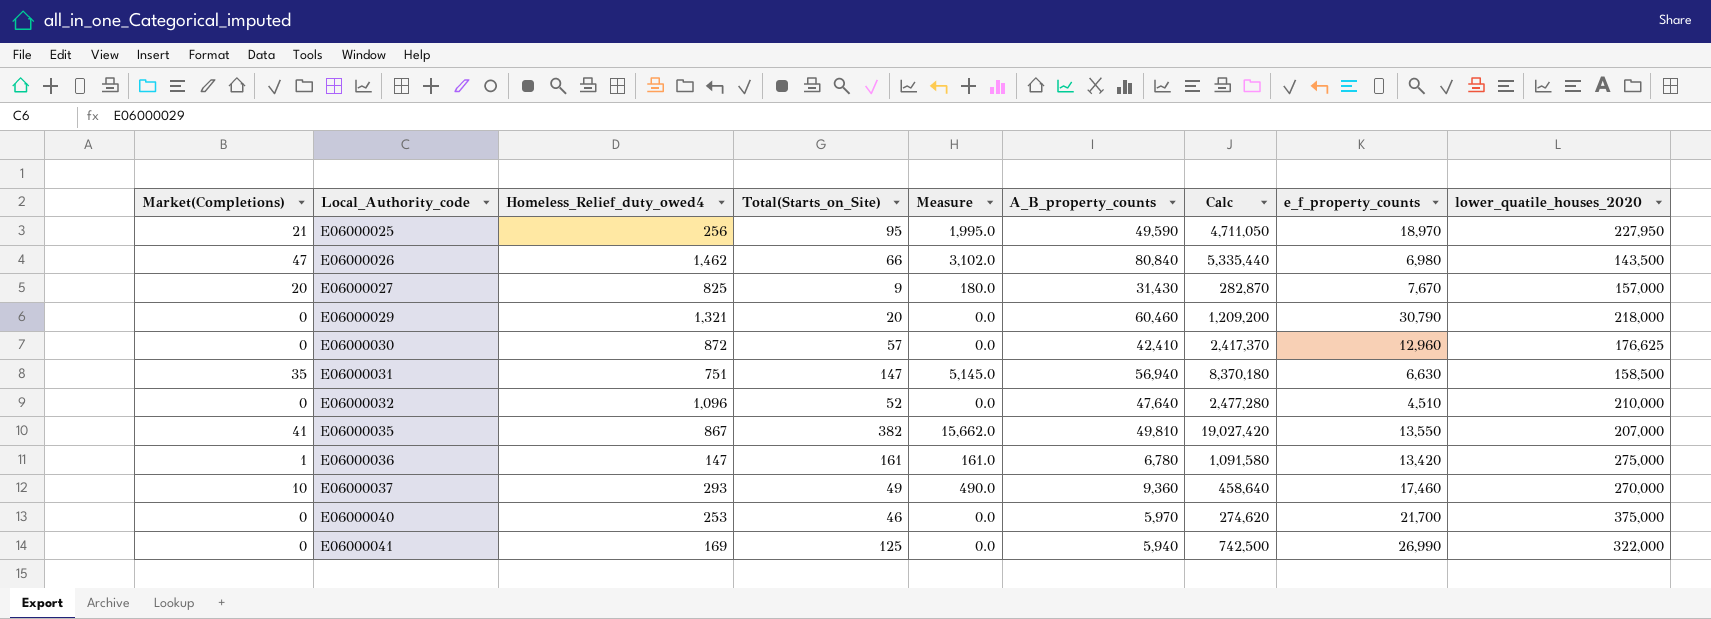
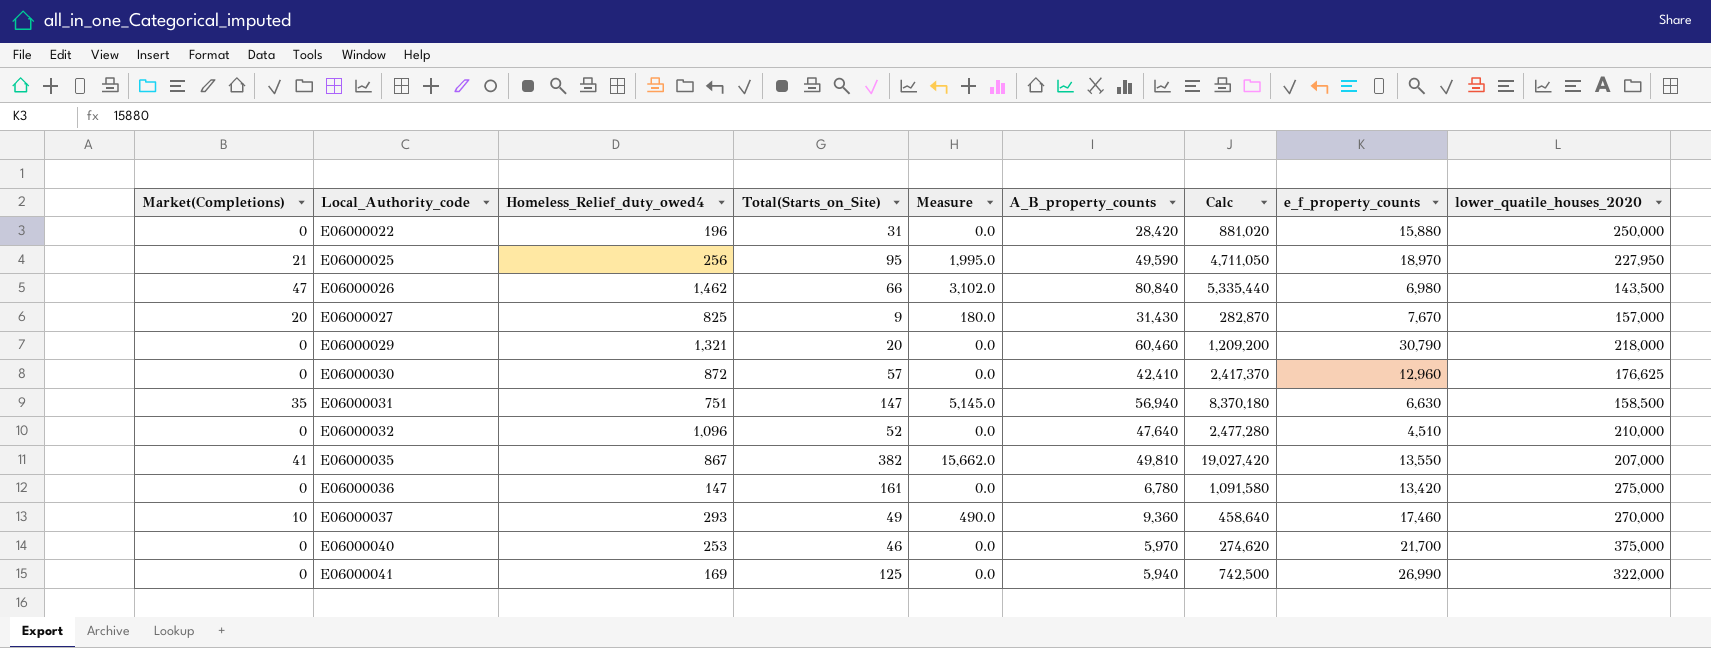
row E06000022: none -> 0 | 196 | 31 | 0.0 | 28,420 | 881,020 | 15,880 | 250,000
E06000036 | Market(Completions): 1 -> 0
E06000036 | Measure: 161.0 -> 0.0

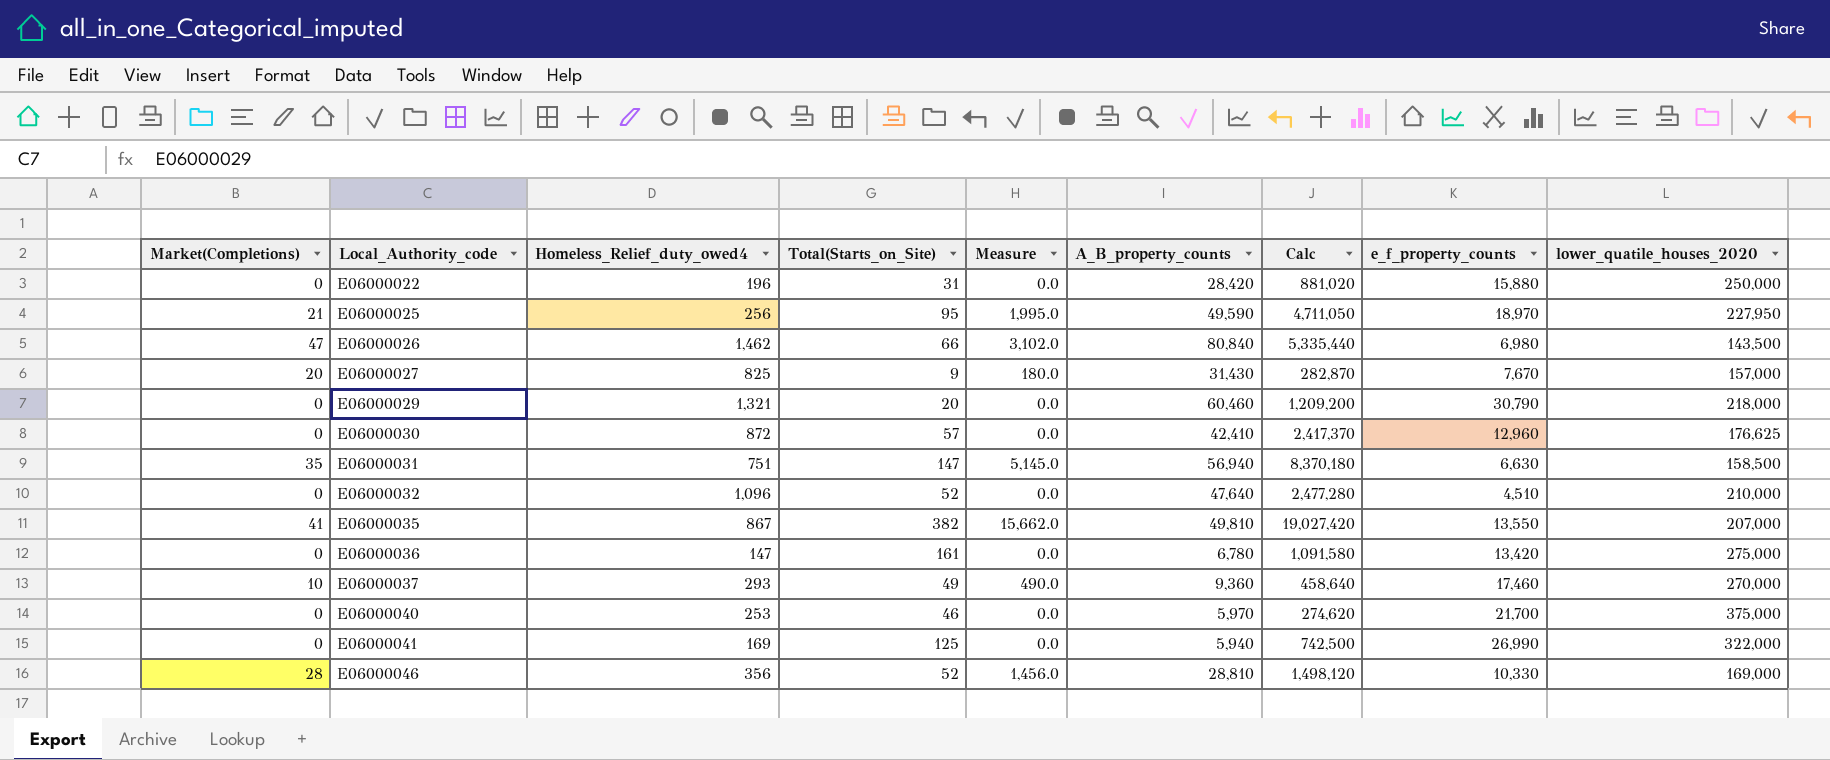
row E06000046: none -> 28 | 356 | 52 | 1,456.0 | 28,810 | 1,498,120 | 10,330 | 169,000

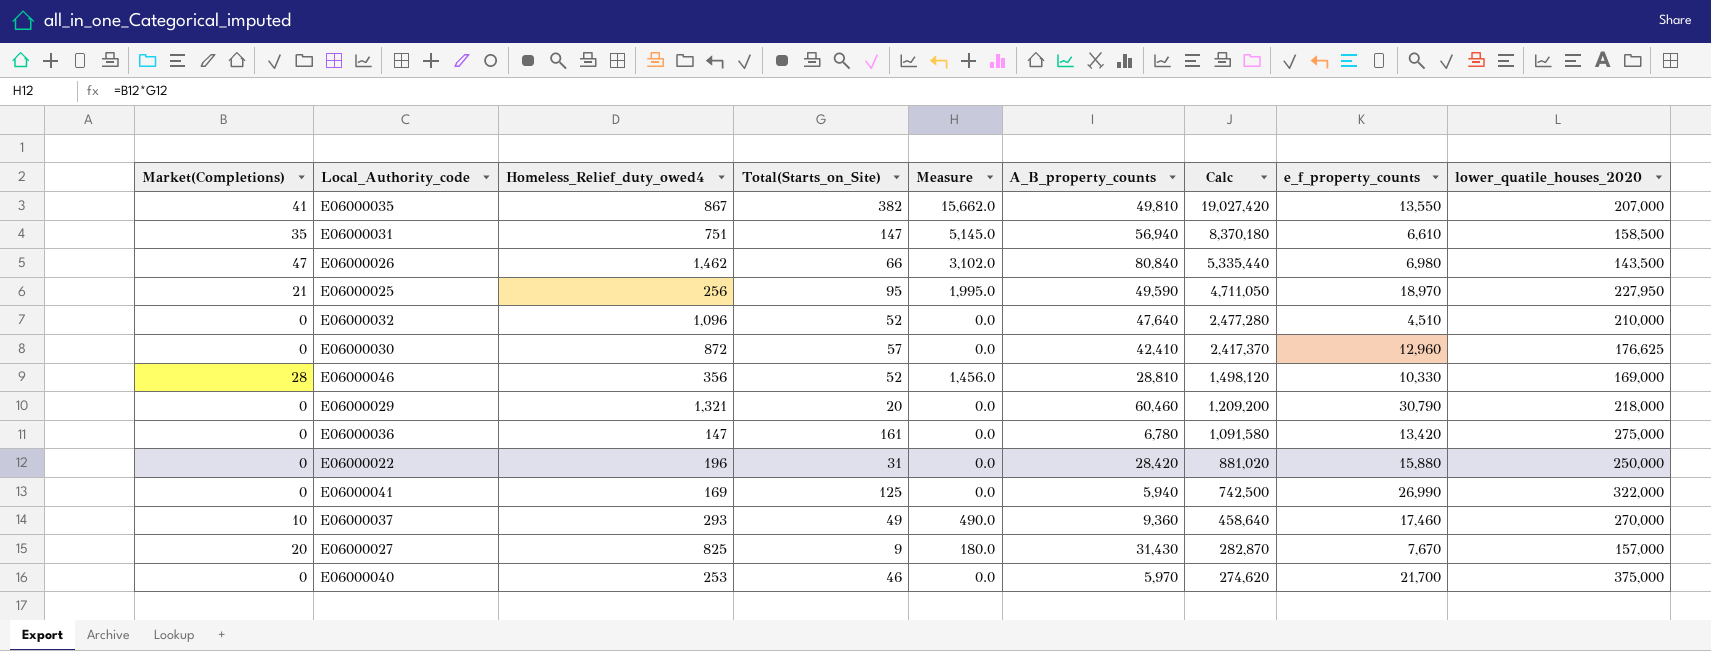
row order: Local_Authority_code ascending -> Calc descending
E06000031 | e_f_property_counts: 6,630 -> 6,610

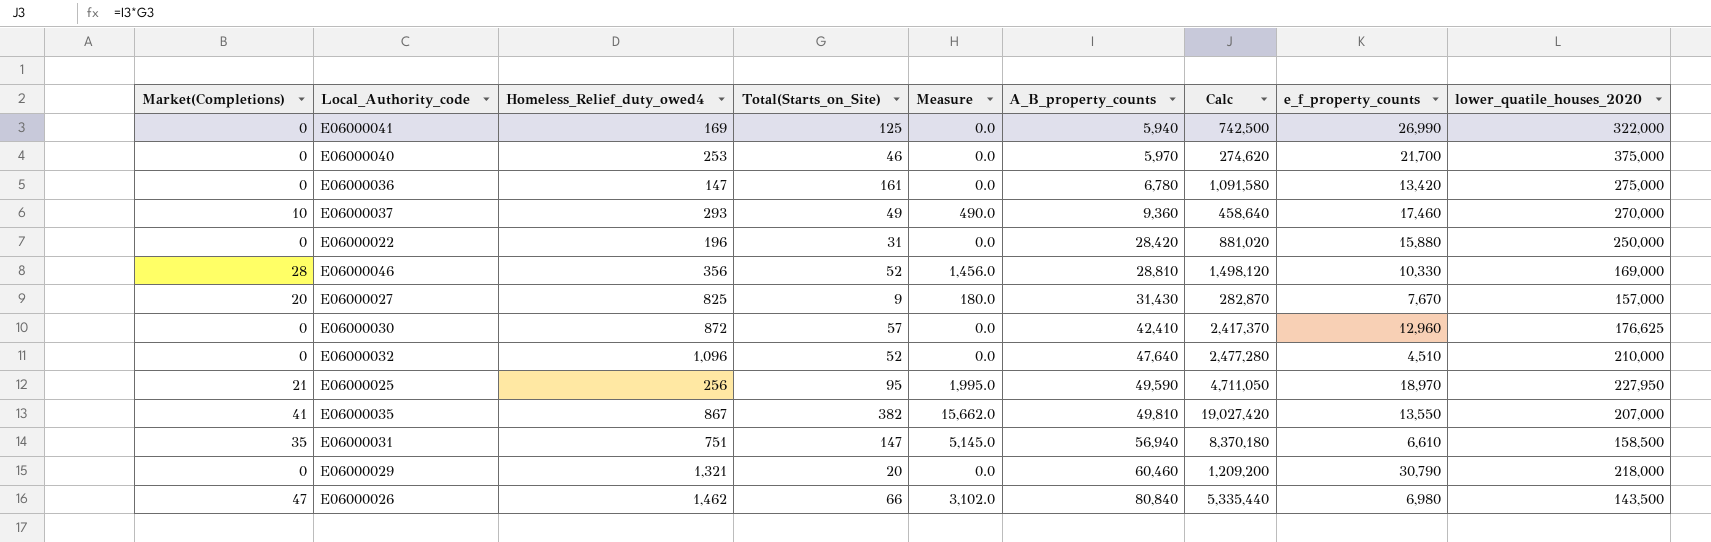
row order: Calc descending -> A_B_property_counts ascending

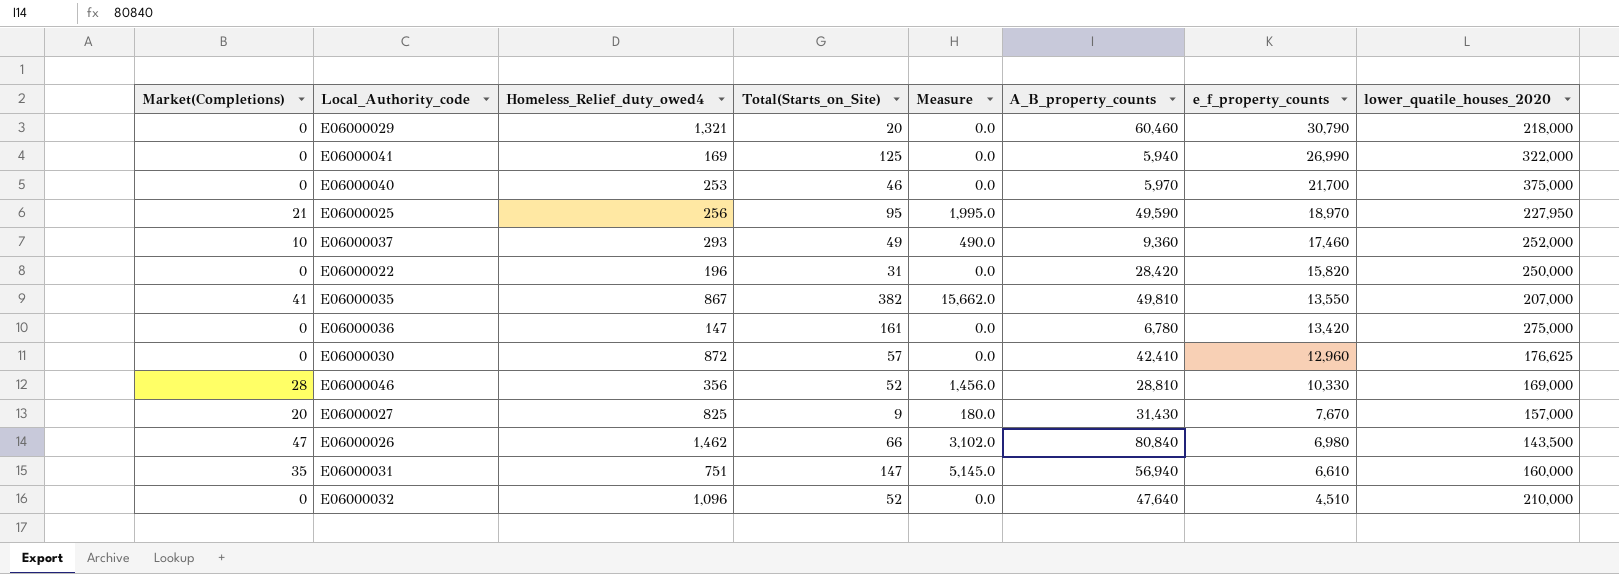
row order: A_B_property_counts ascending -> e_f_property_counts descending
column Calc | formula: [Total(Starts_on_Site)] * [A_B_property_counts] -> none
E06000037 | lower_quatile_houses_2020: 270,000 -> 252,000
E06000022 | e_f_property_counts: 15,880 -> 15,820
E06000031 | lower_quatile_houses_2020: 158,500 -> 160,000

